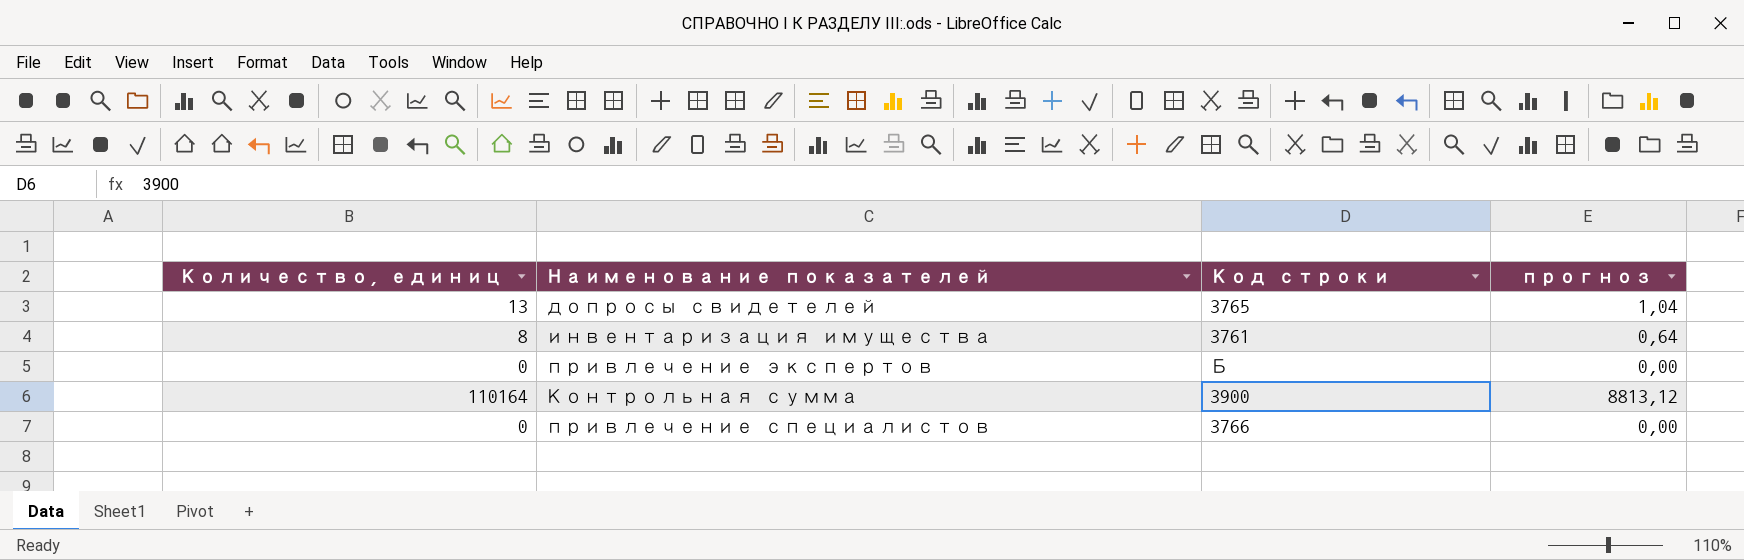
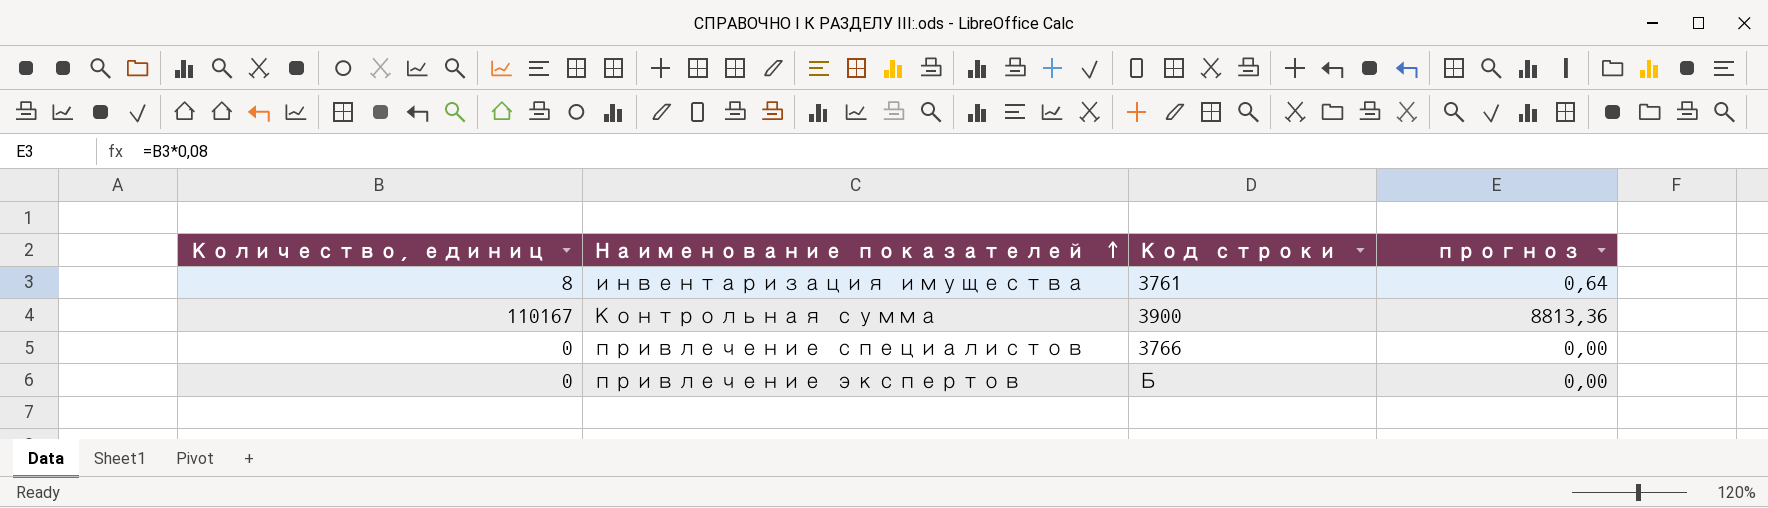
row order: none -> Наименование показателей ascending
row допросы свидетелей: 13 | 3765 | 1,04 -> none
Контрольная сумма | Количество, единиц: 110164 -> 110167
Контрольная сумма | прогноз: 8813,12 -> 8813,36

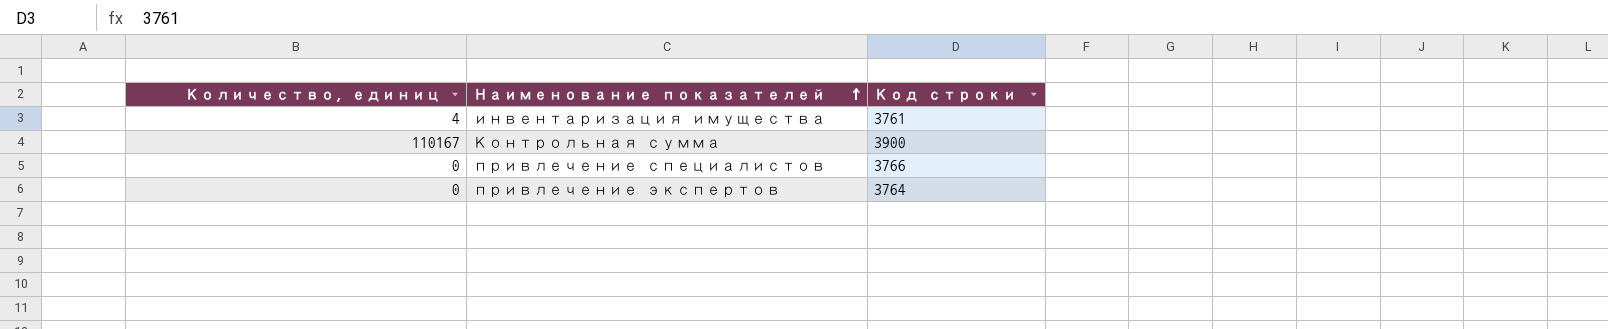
column прогноз | formula: [Количество, единиц] * 0,08 -> none
инвентаризация имущества | Количество, единиц: 8 -> 4
привлечение экспертов | Код строки: Б -> 3764

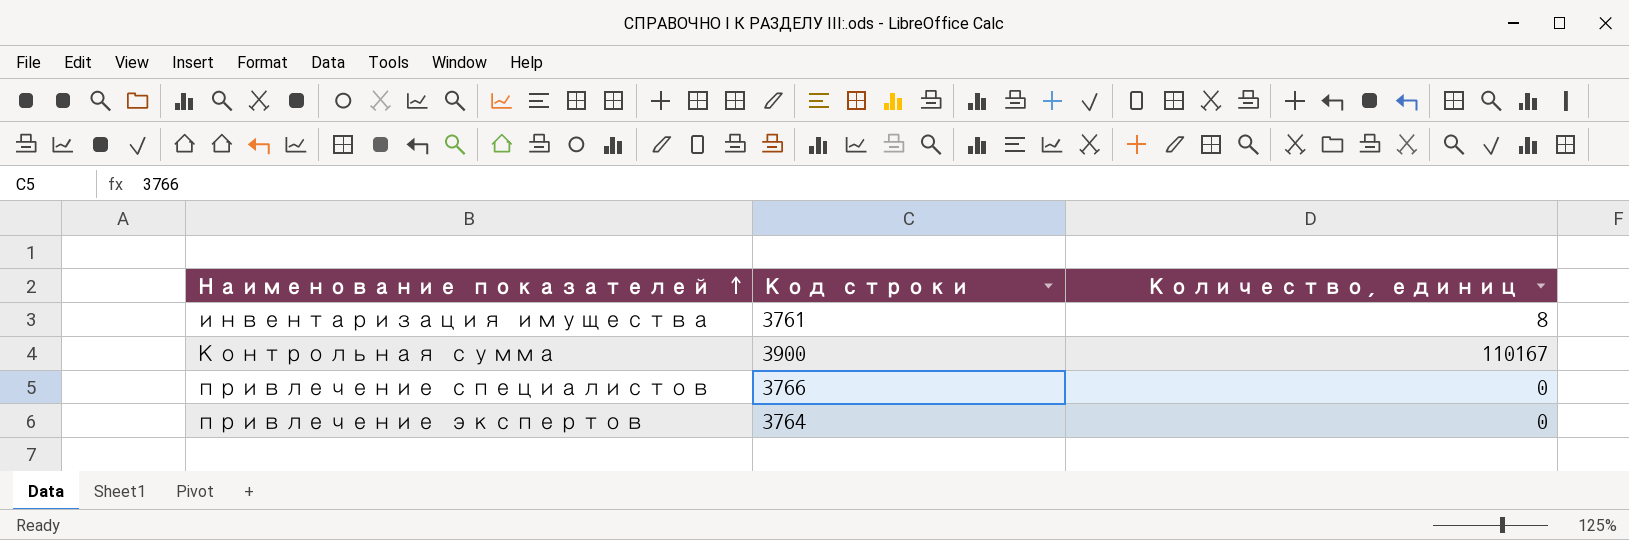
column Количество, единиц | position: 1 -> 3
инвентаризация имущества | Количество, единиц: 4 -> 8

